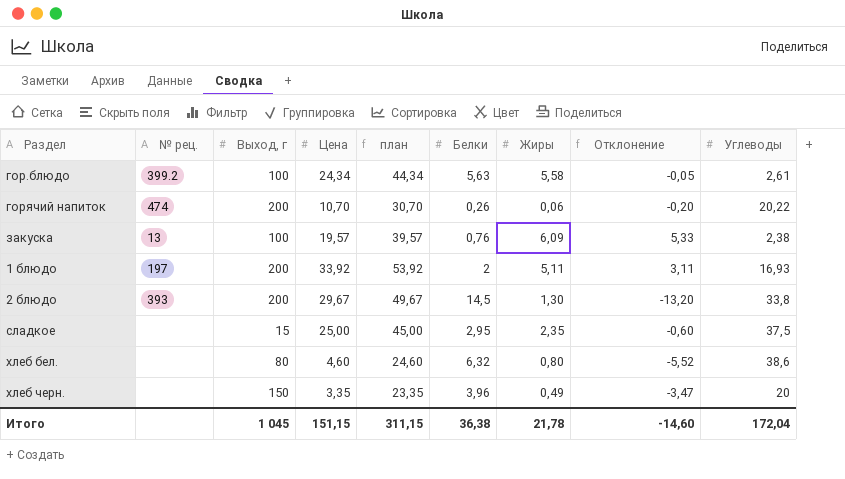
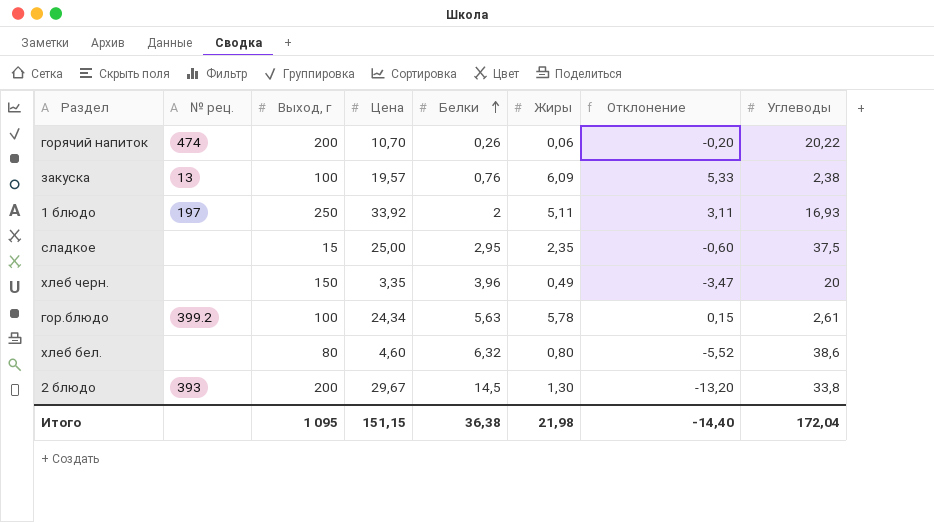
row order: none -> Белки ascending
column план | formula: [Цена] + 20 -> none
1 блюдо | Выход, г: 200 -> 250
гор.блюдо | Жиры: 5,58 -> 5,78
гор.блюдо | Отклонение: -0,05 -> 0,15
Итого | Выход, г: 1 045 -> 1 095
Итого | Жиры: 21,78 -> 21,98
Итого | Отклонение: -14,60 -> -14,40

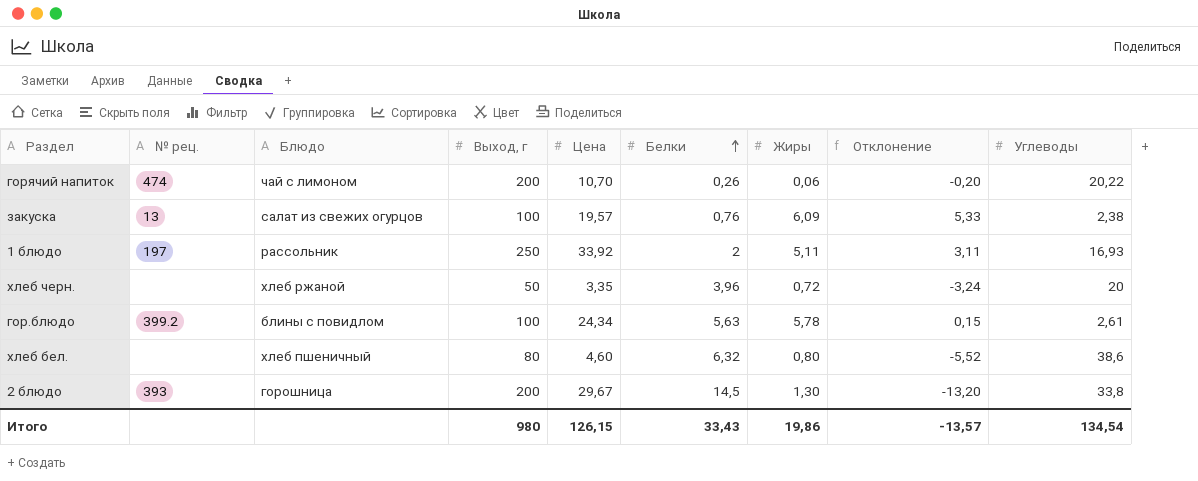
column Блюдо | position: none -> 3
row сладкое: none | 15 | 25,00 | 2,95 | 2,35 | -0,60 | 37,5 -> none
хлеб черн. | Выход, г: 150 -> 50
хлеб черн. | Жиры: 0,49 -> 0,72
хлеб черн. | Отклонение: -3,47 -> -3,24
Итого | Выход, г: 1 095 -> 980
Итого | Цена: 151,15 -> 126,15
Итого | Белки: 36,38 -> 33,43
Итого | Жиры: 21,98 -> 19,86
Итого | Отклонение: -14,40 -> -13,57
Итого | Углеводы: 172,04 -> 134,54

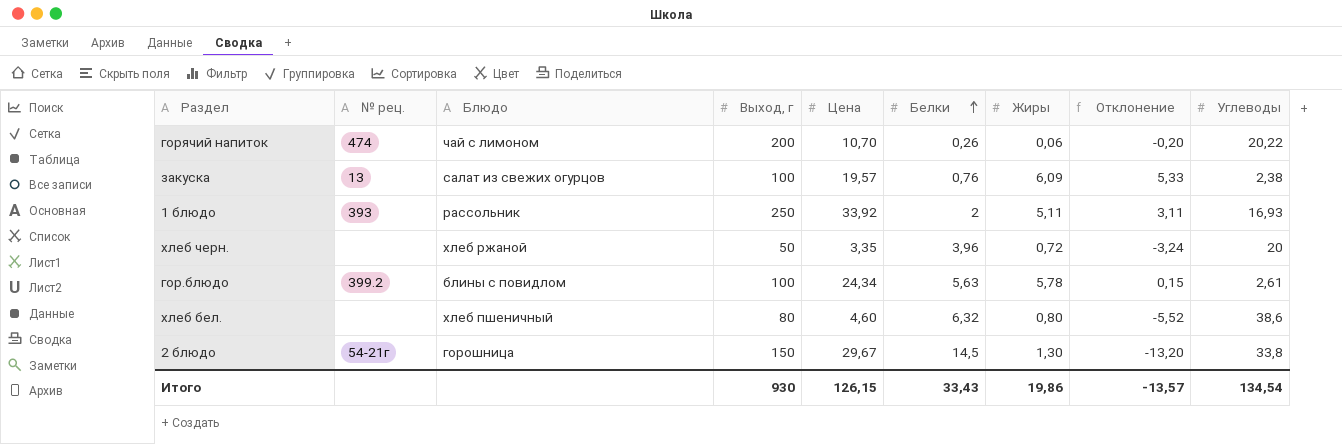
1 блюдо | № рец.: 197 -> 393
2 блюдо | № рец.: 393 -> 54-21г
2 блюдо | Выход, г: 200 -> 150
Итого | Выход, г: 980 -> 930

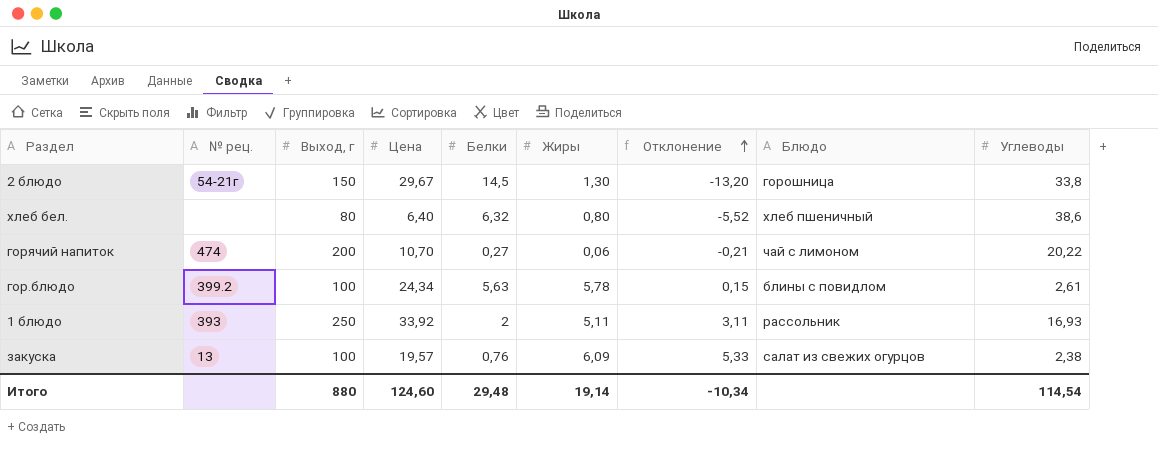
row order: Белки ascending -> Отклонение ascending
column Блюдо | position: 3 -> 8
row хлеб черн.: none | хлеб ржаной | 50 | 3,35 | 3,96 | 0,72 | -3,24 | 20 -> none
хлеб бел. | Цена: 4,60 -> 6,40
горячий напиток | Белки: 0,26 -> 0,27
горячий напиток | Отклонение: -0,20 -> -0,21
Итого | Выход, г: 930 -> 880
Итого | Цена: 126,15 -> 124,60
Итого | Белки: 33,43 -> 29,48
Итого | Жиры: 19,86 -> 19,14
Итого | Отклонение: -13,57 -> -10,34
Итого | Углеводы: 134,54 -> 114,54

